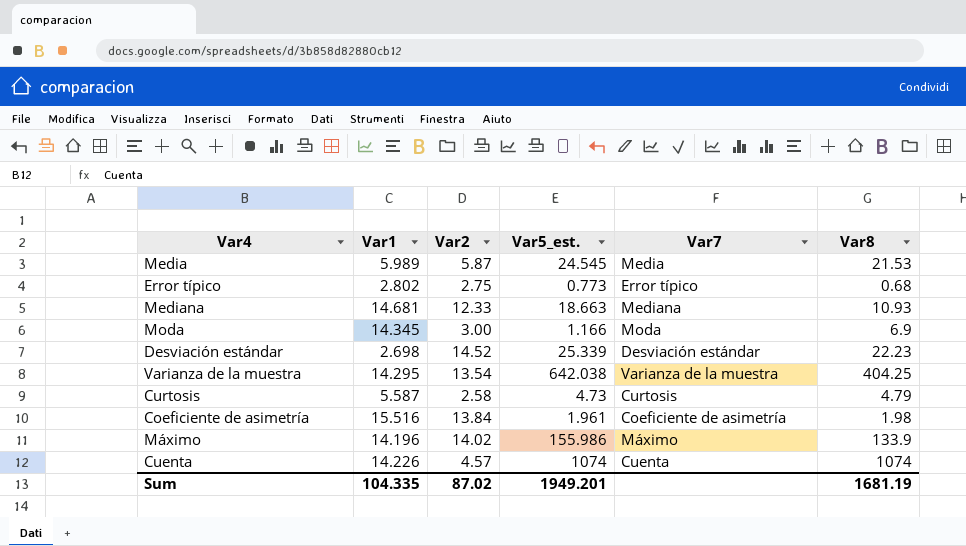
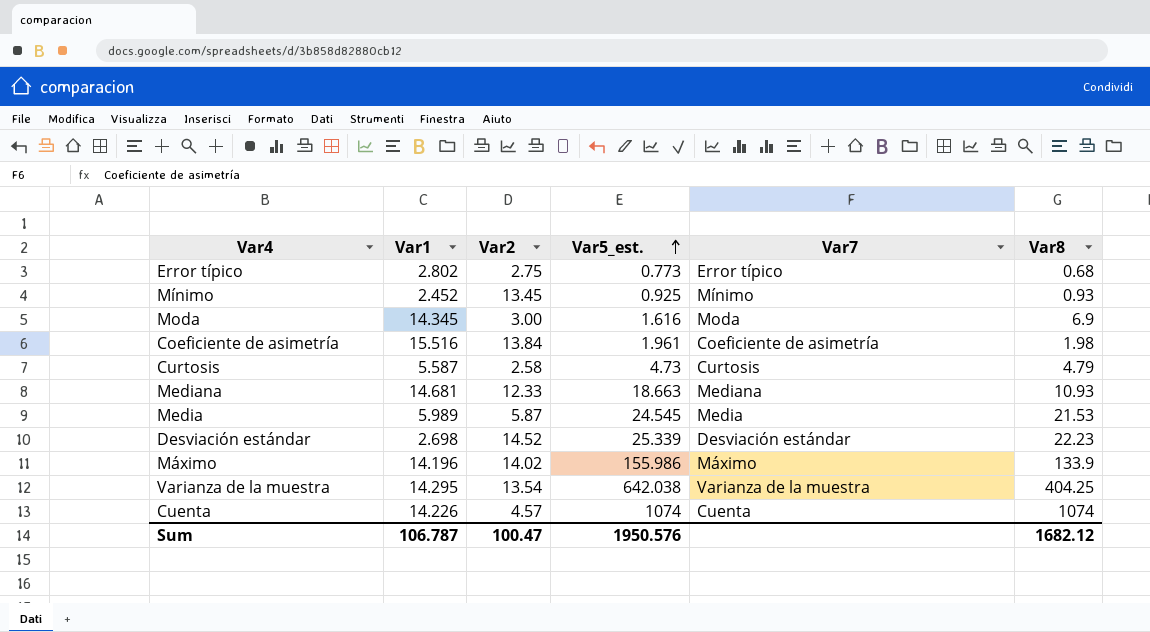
row order: none -> Var5_est. ascending
row Mínimo: none -> 2.452 | 13.45 | 0.925 | Mínimo | 0.93
Moda | Var5_est.: 1.166 -> 1.616
Sum | Var1: 104.335 -> 106.787
Sum | Var2: 87.02 -> 100.47
Sum | Var5_est.: 1949.201 -> 1950.576
Sum | Var8: 1681.19 -> 1682.12

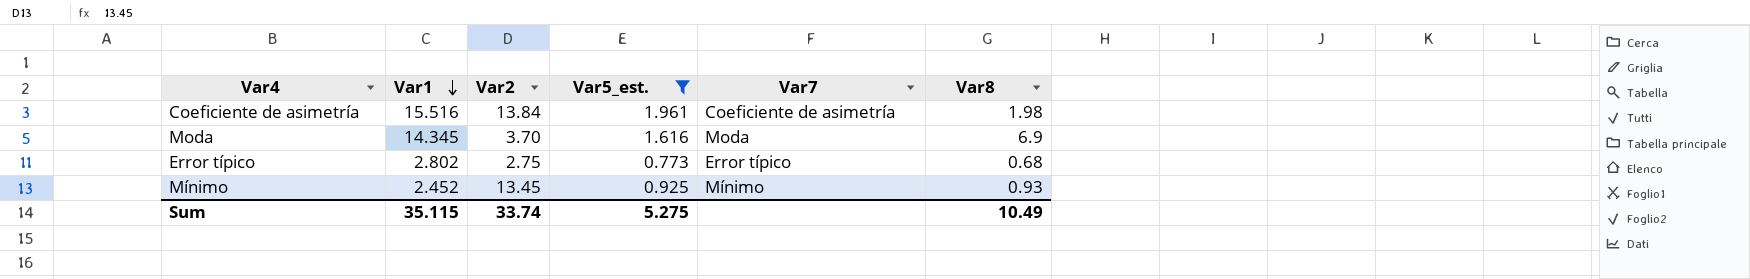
filter: none -> Var5_est. <= 1.961
row order: Var5_est. ascending -> Var1 descending
Moda | Var2: 3.00 -> 3.70
Sum | Var1: 106.787 -> 35.115
Sum | Var2: 100.47 -> 33.74
Sum | Var5_est.: 1950.576 -> 5.275
Sum | Var8: 1682.12 -> 10.49

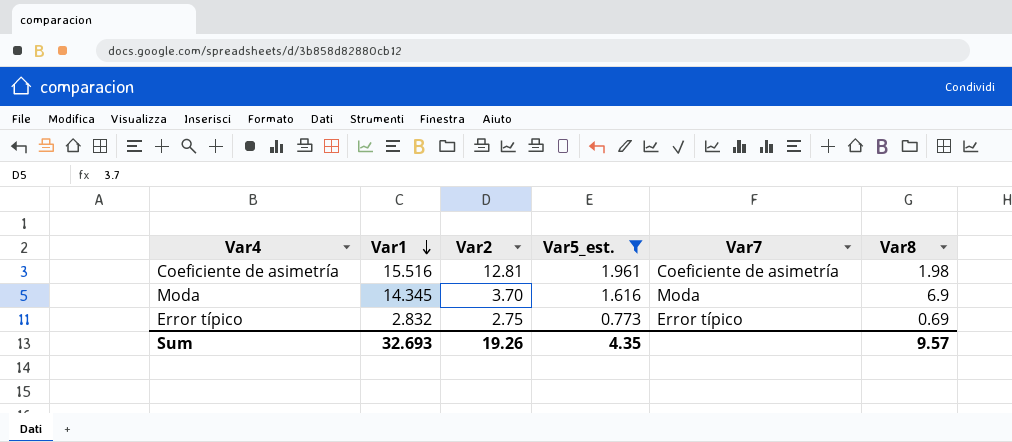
row Mínimo: 2.452 | 13.45 | 0.925 | Mínimo | 0.93 -> none
Coeficiente de asimetría | Var2: 13.84 -> 12.81
Error típico | Var1: 2.802 -> 2.832
Error típico | Var8: 0.68 -> 0.69
Sum | Var1: 35.115 -> 32.693
Sum | Var2: 33.74 -> 19.26
Sum | Var5_est.: 5.275 -> 4.35
Sum | Var8: 10.49 -> 9.57

